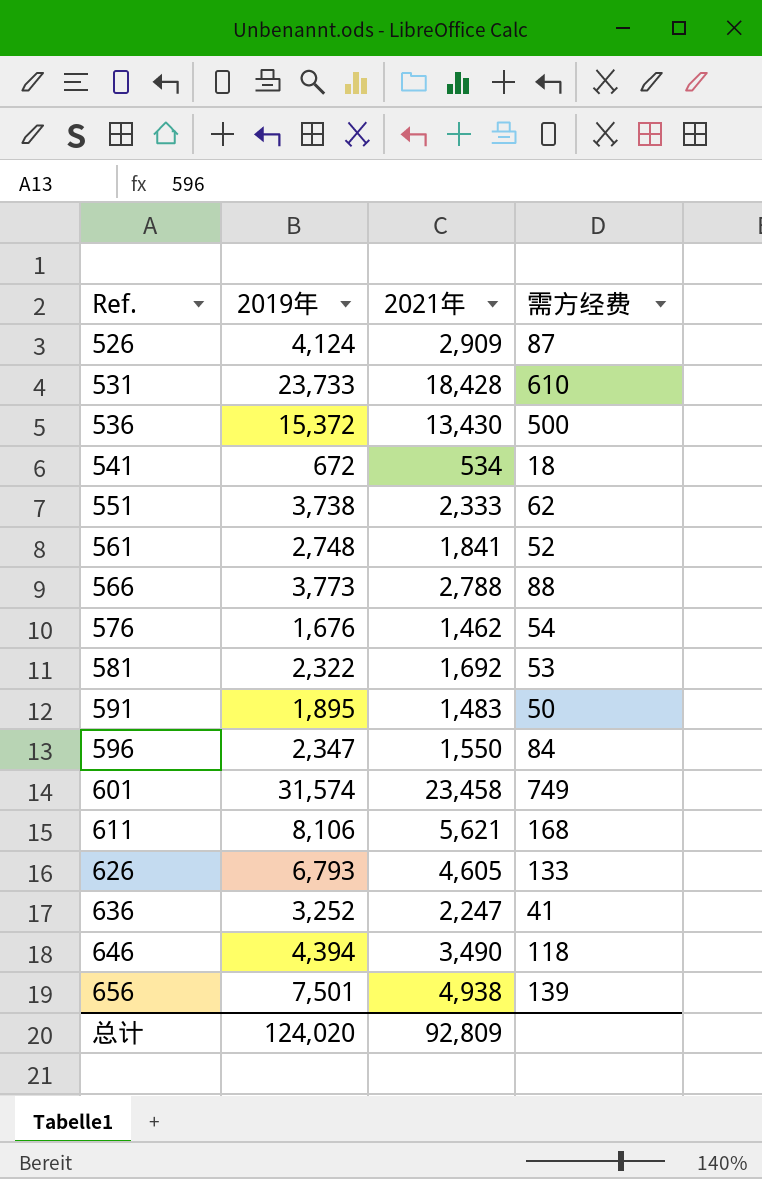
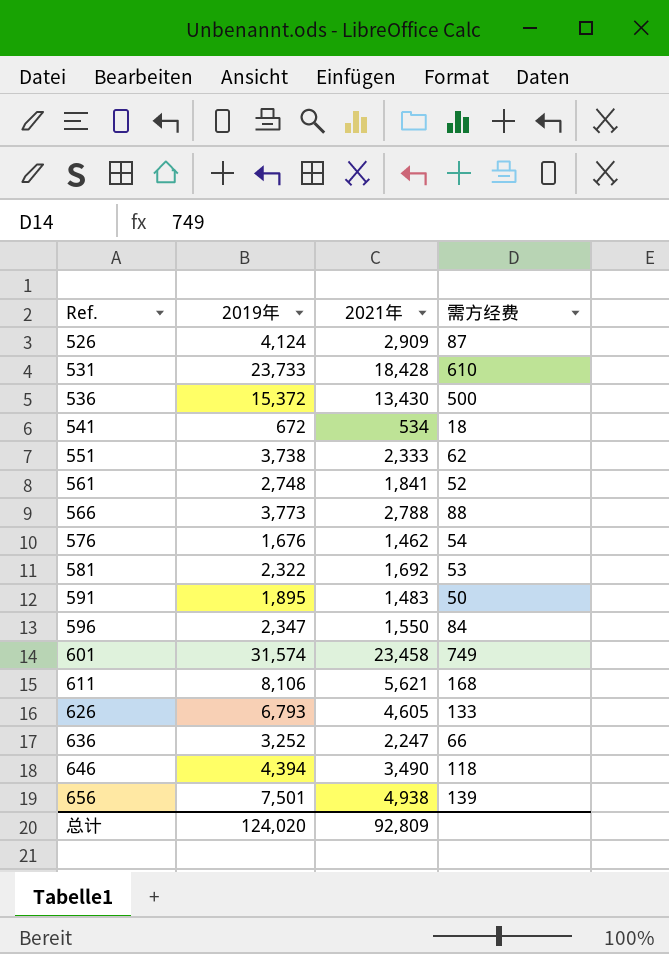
636 | 需方经费: 41 -> 66

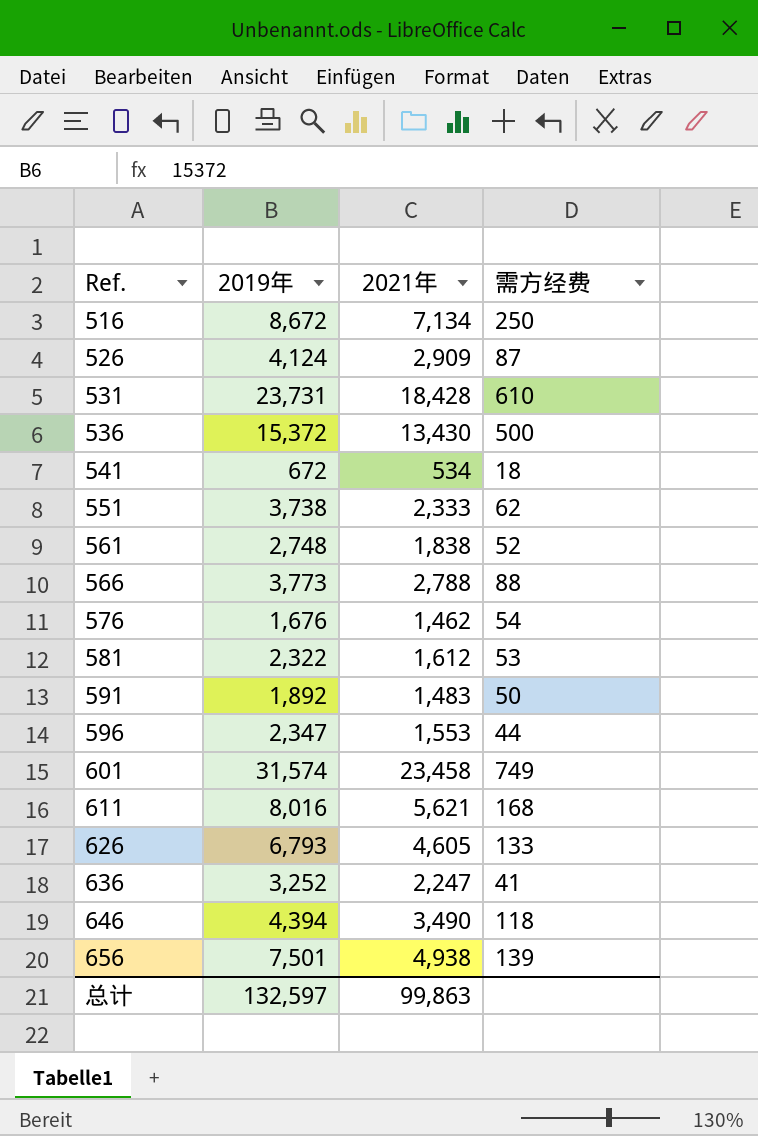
row 516: none -> 8,672 | 7,134 | 250
531 | 2019年: 23,733 -> 23,731
561 | 2021年: 1,841 -> 1,838
581 | 2021年: 1,692 -> 1,612
591 | 2019年: 1,895 -> 1,892
596 | 2021年: 1,550 -> 1,553
596 | 需方经费: 84 -> 44
611 | 2019年: 8,106 -> 8,016
636 | 需方经费: 66 -> 41
总计 | 2019年: 124,020 -> 132,597
总计 | 2021年: 92,809 -> 99,863

